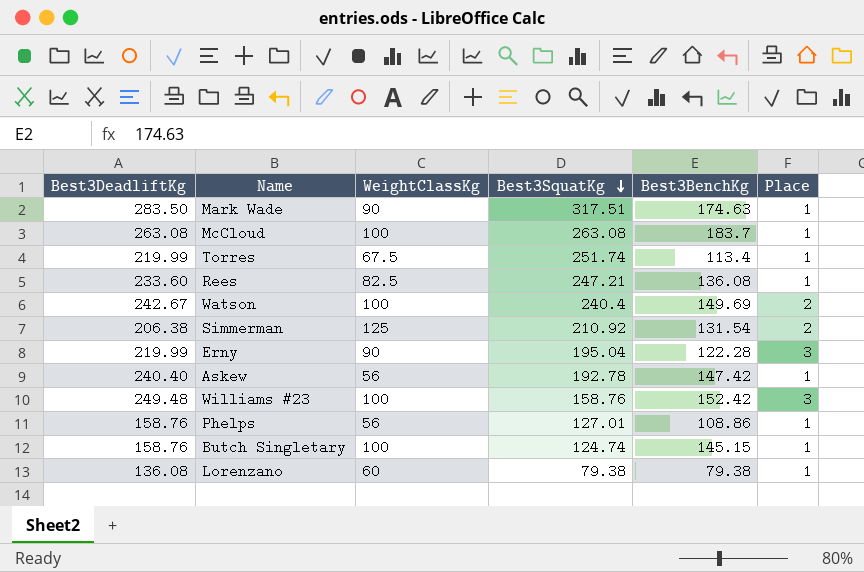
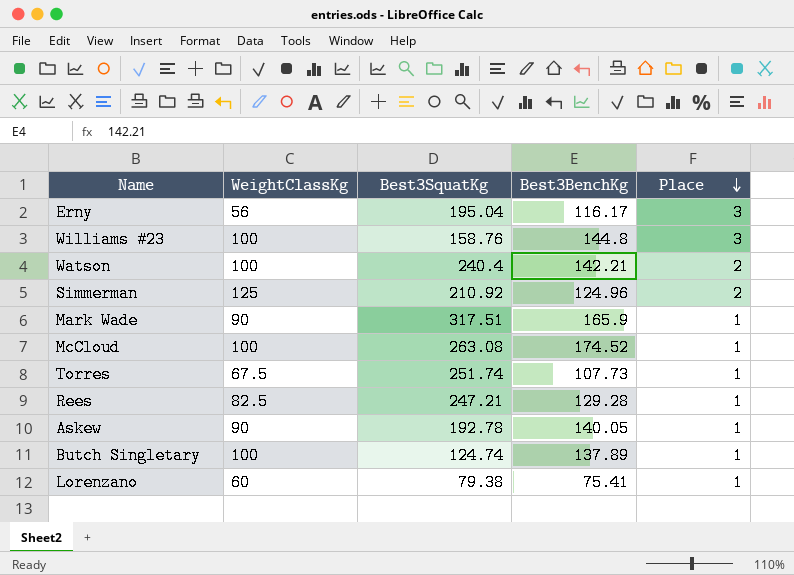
row order: Best3SquatKg descending -> Place descending
column Best3DeadliftKg | position: 1 -> none
row Phelps: 158.76 | 56 | 127.01 | 108.86 | 1 -> none
Erny | WeightClassKg: 90 -> 56
Erny | Best3BenchKg: 122.28 -> 116.17
Williams #23 | Best3BenchKg: 152.42 -> 144.8
Watson | Best3BenchKg: 149.69 -> 142.21
Simmerman | Best3BenchKg: 131.54 -> 124.96
Mark Wade | Best3BenchKg: 174.63 -> 165.9
McCloud | Best3BenchKg: 183.7 -> 174.52
Torres | Best3BenchKg: 113.4 -> 107.73
Rees | Best3BenchKg: 136.08 -> 129.28
Askew | WeightClassKg: 56 -> 90
Askew | Best3BenchKg: 147.42 -> 140.05
Butch Singletary | Best3BenchKg: 145.15 -> 137.89
Lorenzano | Best3BenchKg: 79.38 -> 75.41

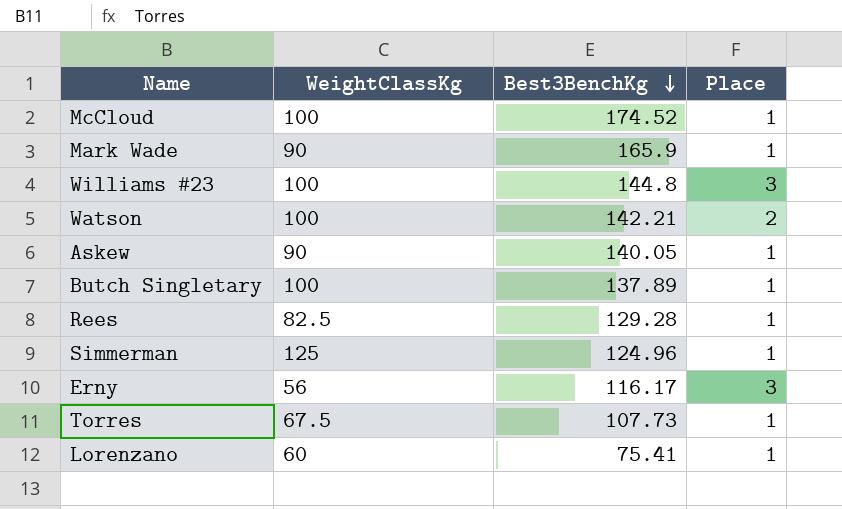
row order: Place descending -> Best3BenchKg descending
column Best3SquatKg | position: 3 -> none
Simmerman | Place: 2 -> 1

